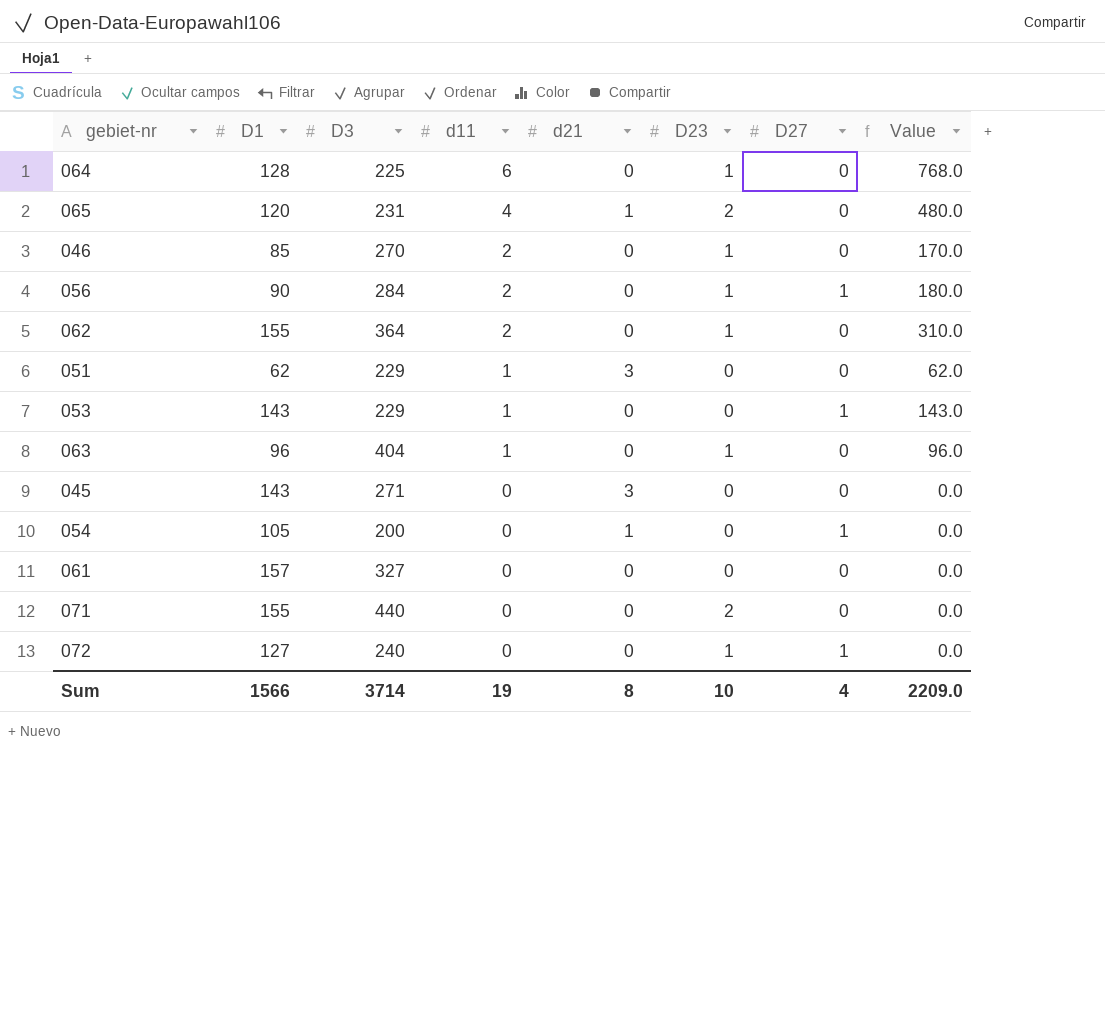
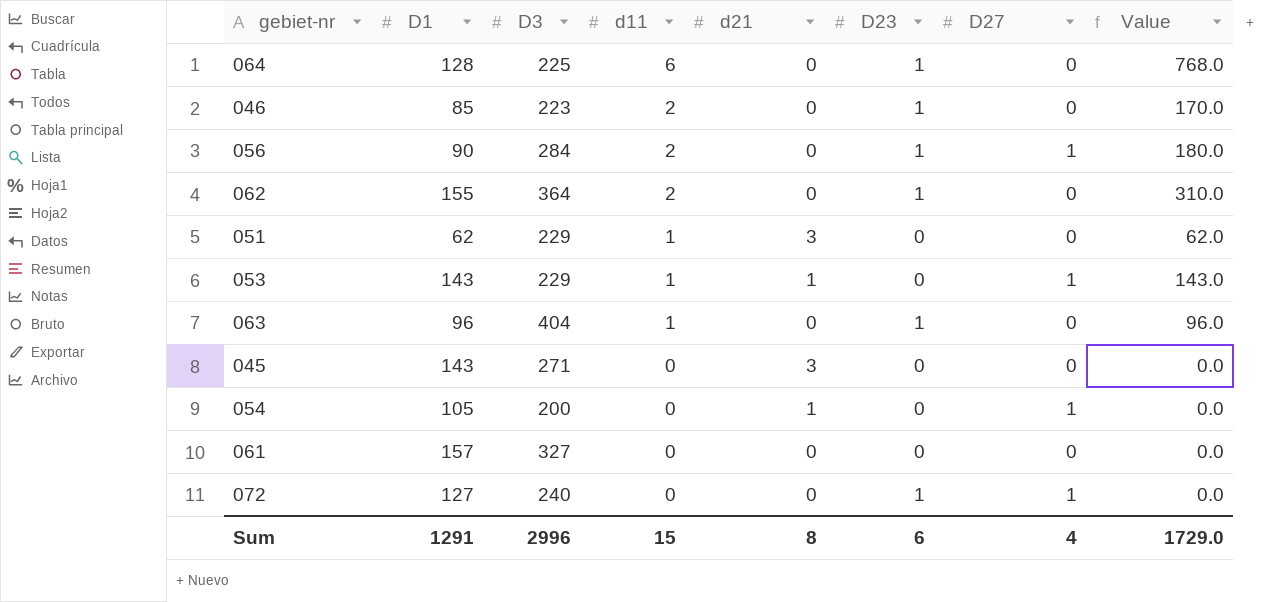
row 065: 120 | 231 | 4 | 1 | 2 | 0 | 480.0 -> none
row 071: 155 | 440 | 0 | 0 | 2 | 0 | 0.0 -> none
046 | D3: 270 -> 223
053 | d21: 0 -> 1
Sum | D1: 1566 -> 1291
Sum | D3: 3714 -> 2996
Sum | d11: 19 -> 15
Sum | D23: 10 -> 6
Sum | Value: 2209.0 -> 1729.0

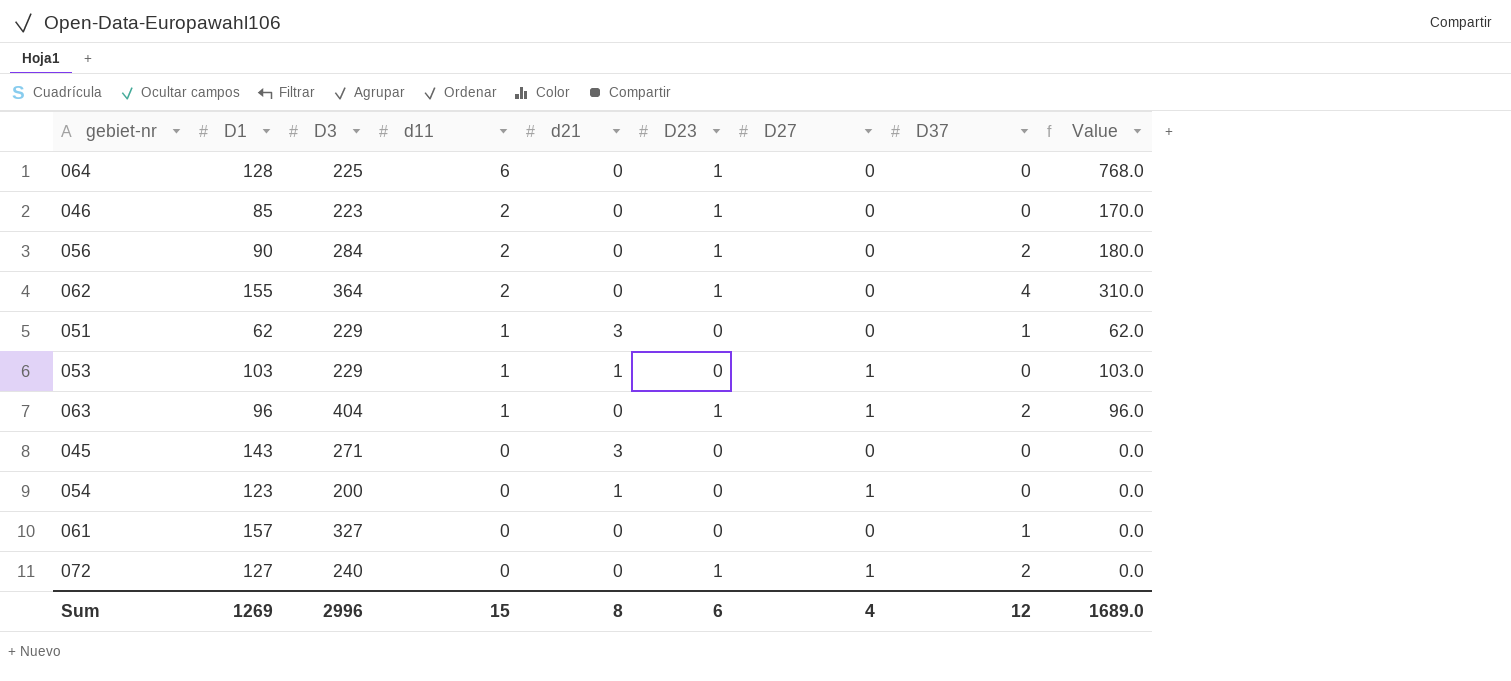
column D37 | position: none -> 8
056 | D27: 1 -> 0
053 | D1: 143 -> 103
053 | Value: 143.0 -> 103.0
063 | D27: 0 -> 1
054 | D1: 105 -> 123
Sum | D1: 1291 -> 1269
Sum | Value: 1729.0 -> 1689.0

